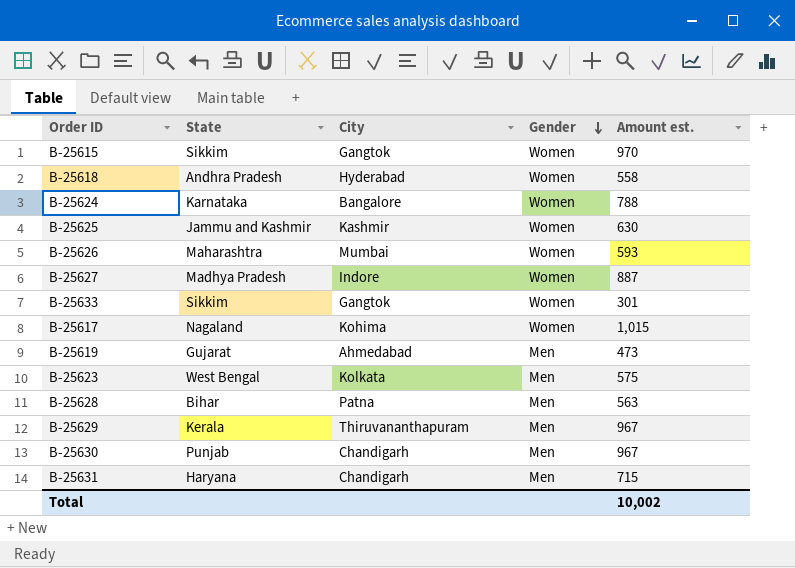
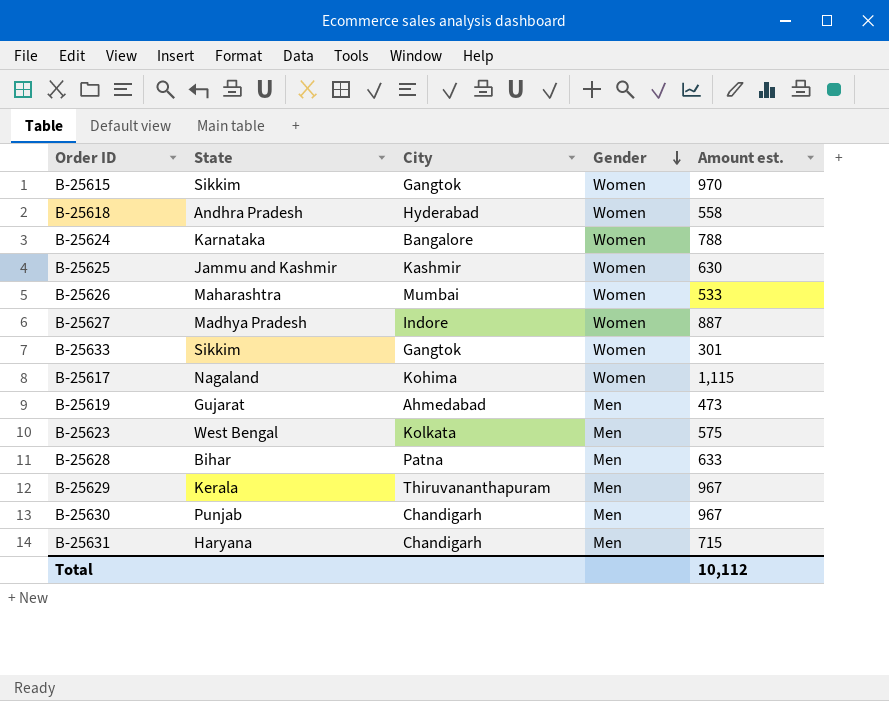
B-25626 | Amount est.: 593 -> 533
B-25617 | Amount est.: 1,015 -> 1,115
B-25628 | Amount est.: 563 -> 633
Total | Amount est.: 10,002 -> 10,112

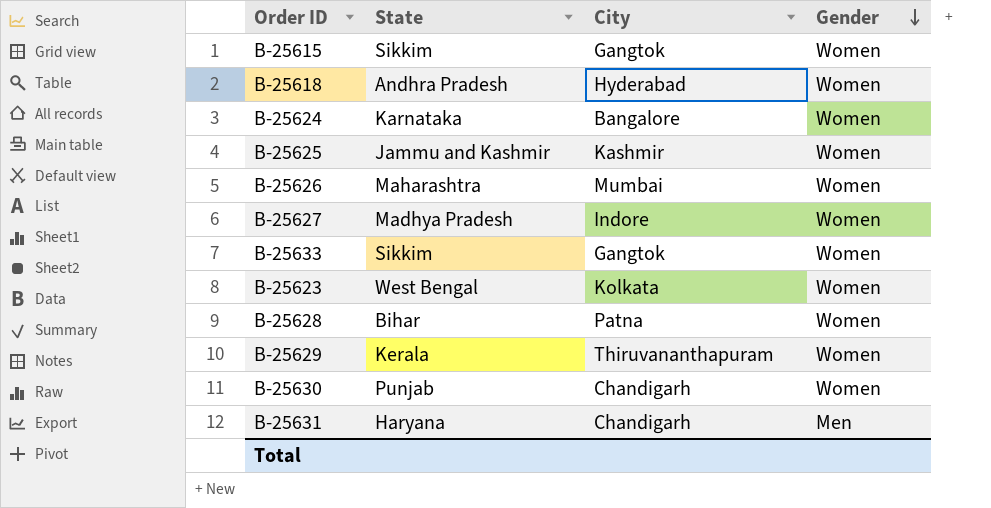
column Amount est. | position: 5 -> none
row B-25617: Nagaland | Kohima | Women | 1,115 -> none
row B-25619: Gujarat | Ahmedabad | Men | 473 -> none
B-25623 | Gender: Men -> Women
B-25628 | Gender: Men -> Women
B-25629 | Gender: Men -> Women
B-25630 | Gender: Men -> Women

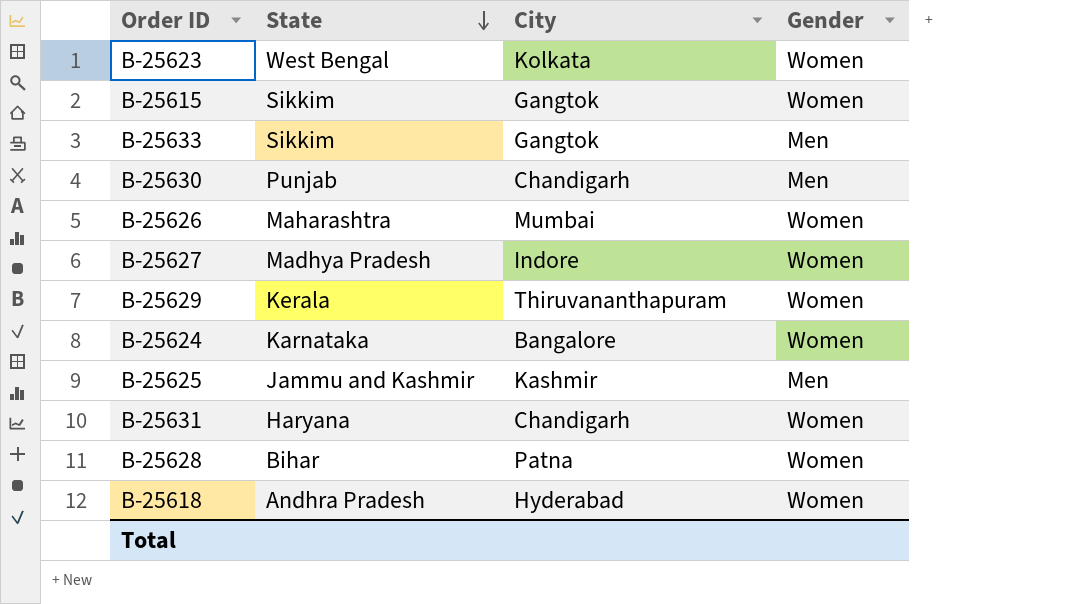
row order: Gender descending -> State descending
B-25633 | Gender: Women -> Men
B-25630 | Gender: Women -> Men
B-25625 | Gender: Women -> Men
B-25631 | Gender: Men -> Women

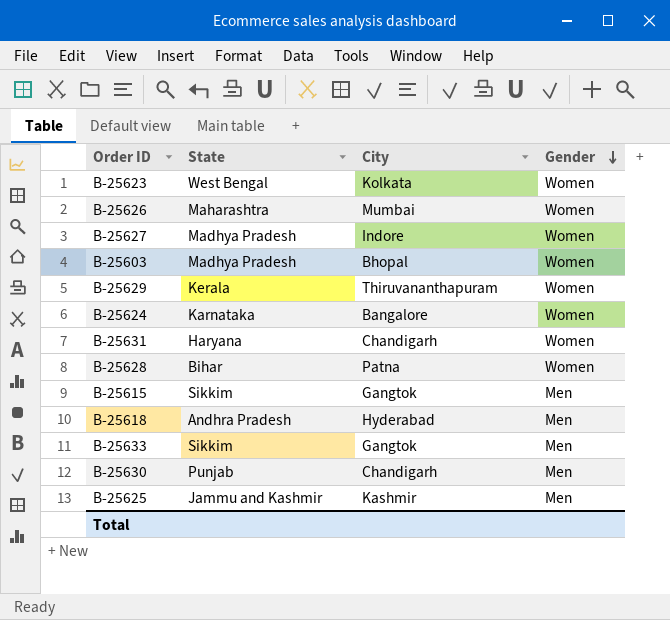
row order: State descending -> Gender descending
row B-25603: none -> Madhya Pradesh | Bhopal | Women
B-25615 | Gender: Women -> Men
B-25618 | Gender: Women -> Men

